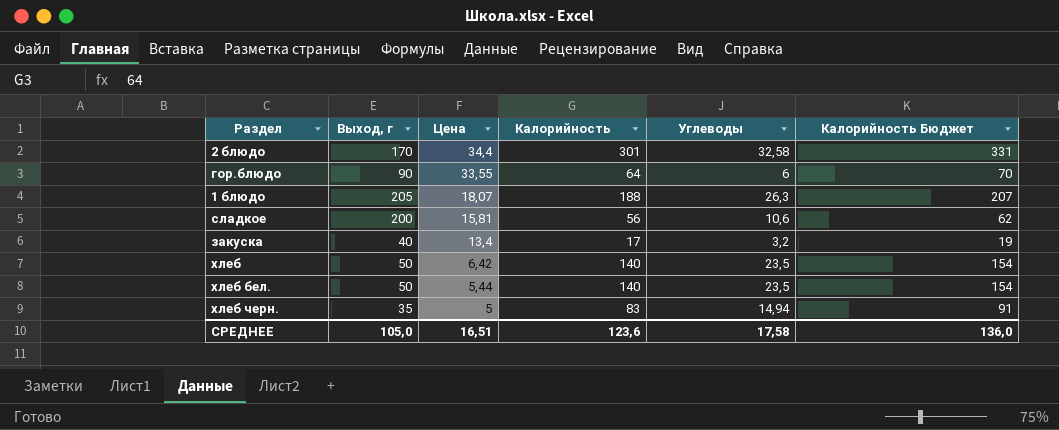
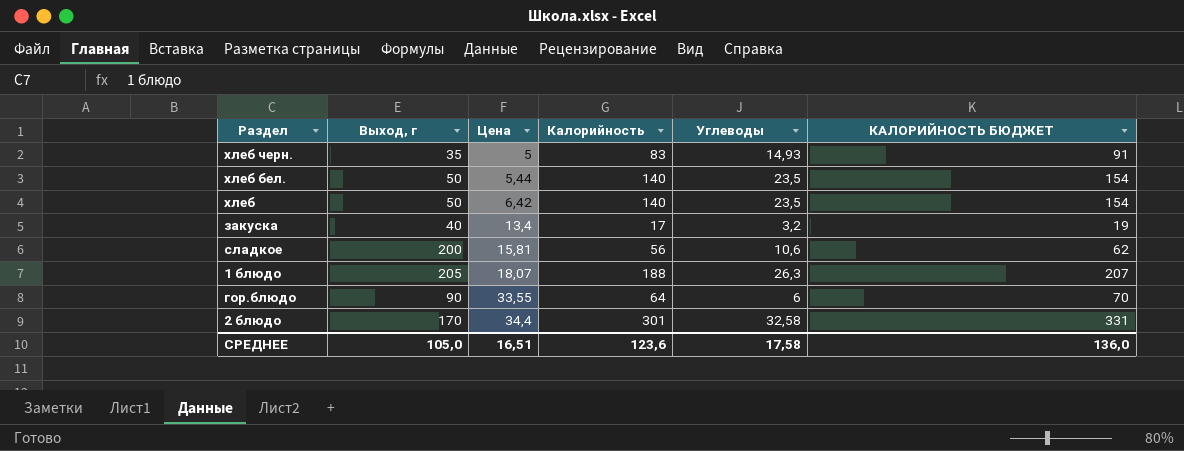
row order: Цена descending -> Цена ascending
column name: Калорийность Бюджет -> КАЛОРИЙНОСТЬ БЮДЖЕТ
хлеб черн. | Углеводы: 14,94 -> 14,93

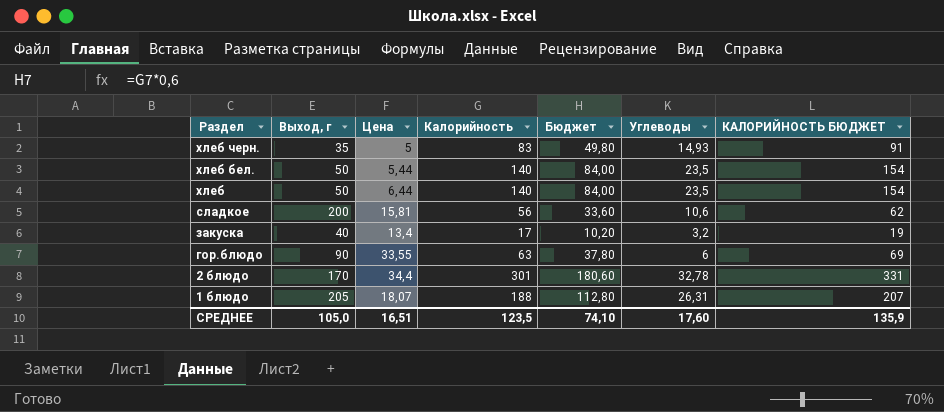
row order: Цена ascending -> Раздел descending
column Бюджет | formula: none -> [Калорийность] * 0,6
хлеб | Цена: 6,42 -> 6,44
гор.блюдо | Калорийность: 64 -> 63
гор.блюдо | КАЛОРИЙНОСТЬ БЮДЖЕТ: 70 -> 69
2 блюдо | Углеводы: 32,58 -> 32,78
1 блюдо | Углеводы: 26,3 -> 26,31
СРЕДНЕЕ | Калорийность: 123,6 -> 123,5
СРЕДНЕЕ | Углеводы: 17,58 -> 17,60
СРЕДНЕЕ | КАЛОРИЙНОСТЬ БЮДЖЕТ: 136,0 -> 135,9

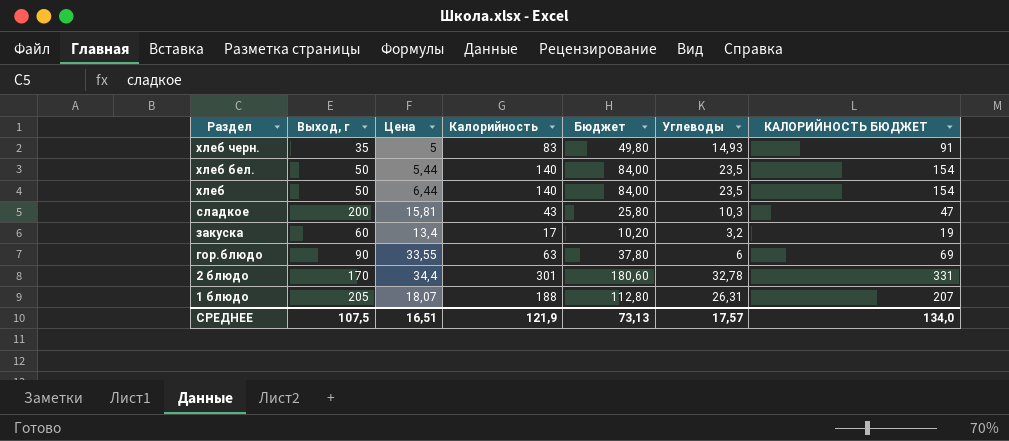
сладкое | Калорийность: 56 -> 43
сладкое | Бюджет: 33,60 -> 25,80
сладкое | Углеводы: 10,6 -> 10,3
сладкое | КАЛОРИЙНОСТЬ БЮДЖЕТ: 62 -> 47
закуска | Выход, г: 40 -> 60
СРЕДНЕЕ | Выход, г: 105,0 -> 107,5
СРЕДНЕЕ | Калорийность: 123,5 -> 121,9
СРЕДНЕЕ | Бюджет: 74,10 -> 73,13
СРЕДНЕЕ | Углеводы: 17,60 -> 17,57
СРЕДНЕЕ | КАЛОРИЙНОСТЬ БЮДЖЕТ: 135,9 -> 134,0

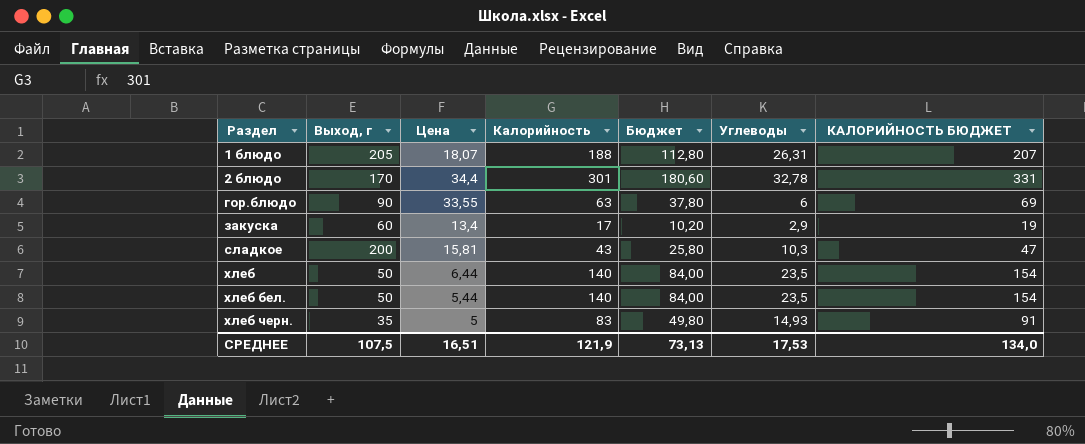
row order: Раздел descending -> Раздел ascending
закуска | Углеводы: 3,2 -> 2,9
СРЕДНЕЕ | Углеводы: 17,57 -> 17,53

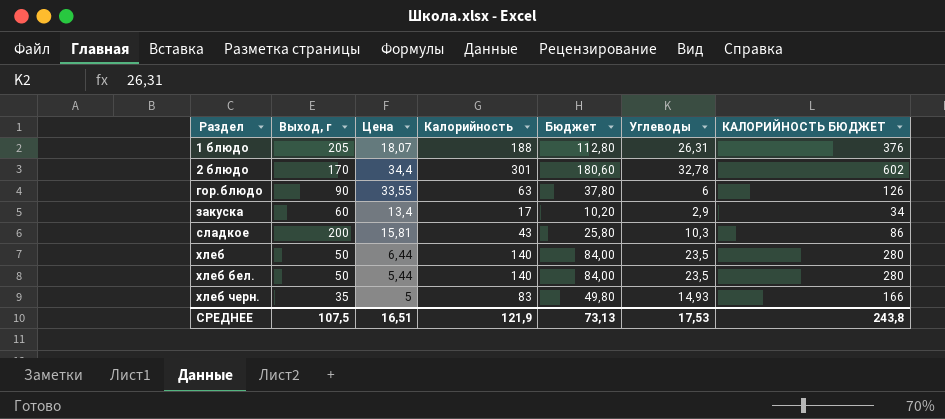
column КАЛОРИЙНОСТЬ БЮДЖЕТ | formula: [Калорийность] * 1,1 -> [Калорийность] * 2
СРЕДНЕЕ | КАЛОРИЙНОСТЬ БЮДЖЕТ: 134,0 -> 243,8

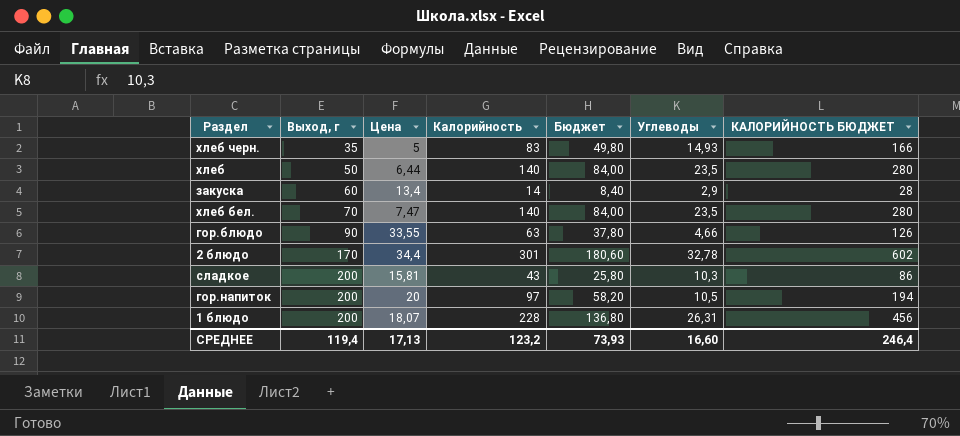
row order: Раздел ascending -> Выход, г ascending
закуска | Калорийность: 17 -> 14
закуска | Бюджет: 10,20 -> 8,40
закуска | КАЛОРИЙНОСТЬ БЮДЖЕТ: 34 -> 28
хлеб бел. | Выход, г: 50 -> 70
хлеб бел. | Цена: 5,44 -> 7,47
гор.блюдо | Углеводы: 6 -> 4,66
row гор.напиток: none -> 200 | 20 | 97 | 58,20 | 10,5 | 194
1 блюдо | Выход, г: 205 -> 200
1 блюдо | Калорийность: 188 -> 228
1 блюдо | Бюджет: 112,80 -> 136,80
1 блюдо | КАЛОРИЙНОСТЬ БЮДЖЕТ: 376 -> 456
СРЕДНЕЕ | Выход, г: 107,5 -> 119,4
СРЕДНЕЕ | Цена: 16,51 -> 17,13
СРЕДНЕЕ | Калорийность: 121,9 -> 123,2
СРЕДНЕЕ | Бюджет: 73,13 -> 73,93
СРЕДНЕЕ | Углеводы: 17,53 -> 16,60
СРЕДНЕЕ | КАЛОРИЙНОСТЬ БЮДЖЕТ: 243,8 -> 246,4

